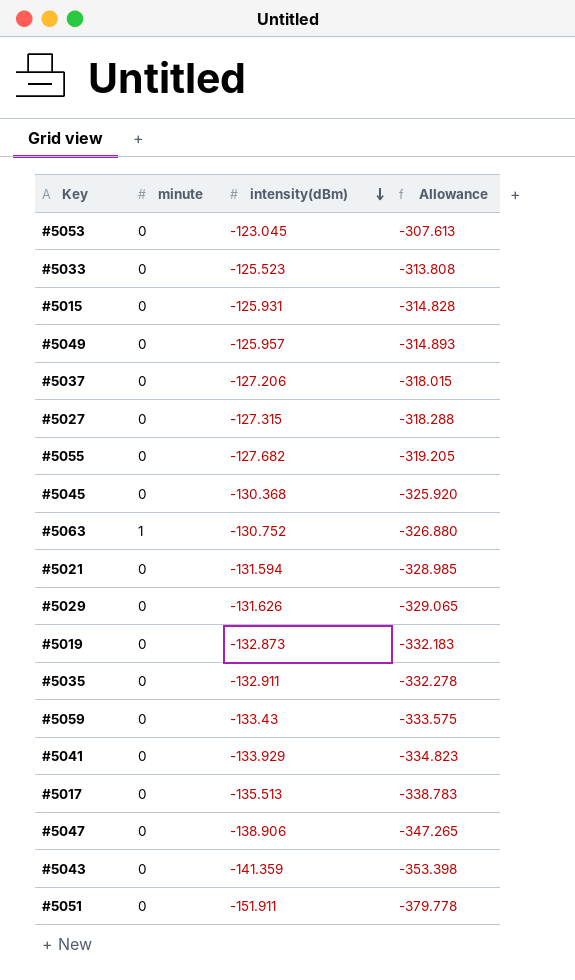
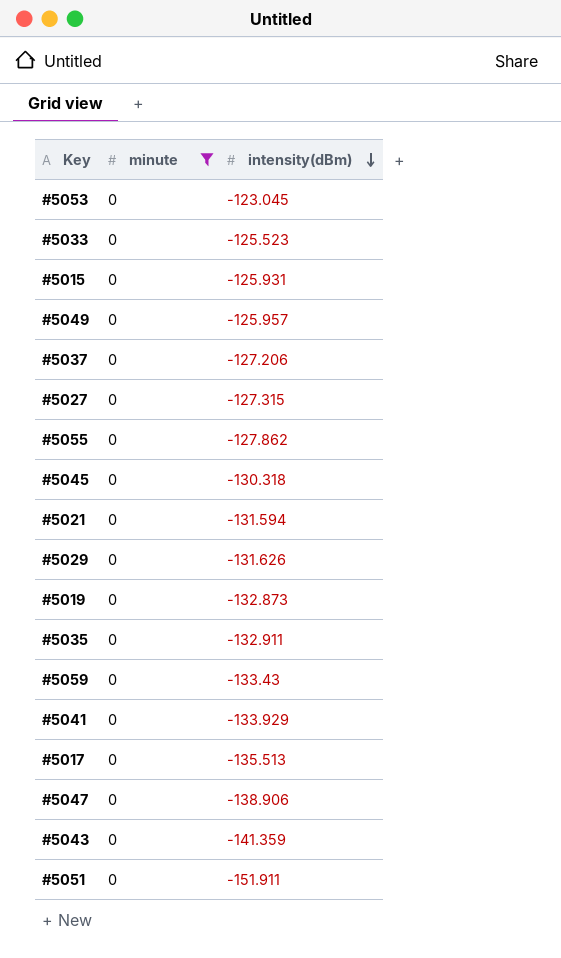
filter: none -> minute = 0
column Allowance | formula: [intensity(dBm)] * 2.5 -> none
#5055 | intensity(dBm): -127.682 -> -127.862
#5045 | intensity(dBm): -130.368 -> -130.318

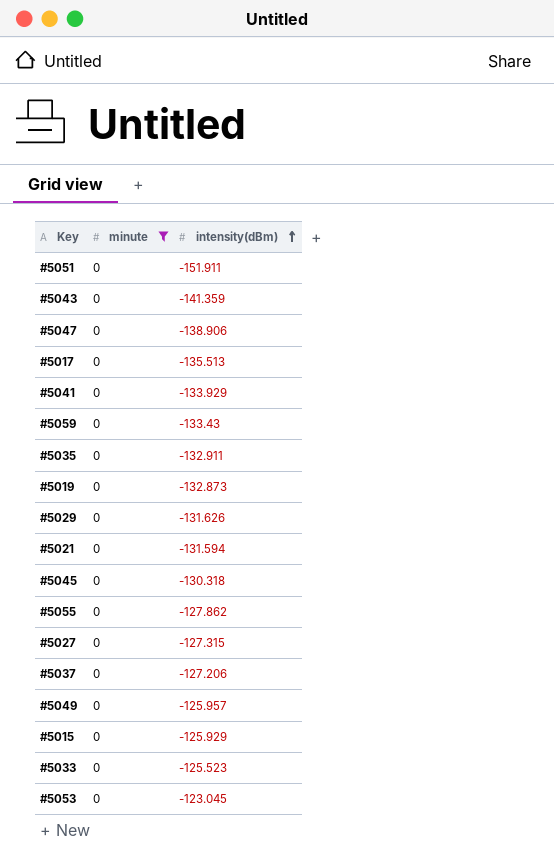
row order: intensity(dBm) descending -> intensity(dBm) ascending
#5015 | intensity(dBm): -125.931 -> -125.929

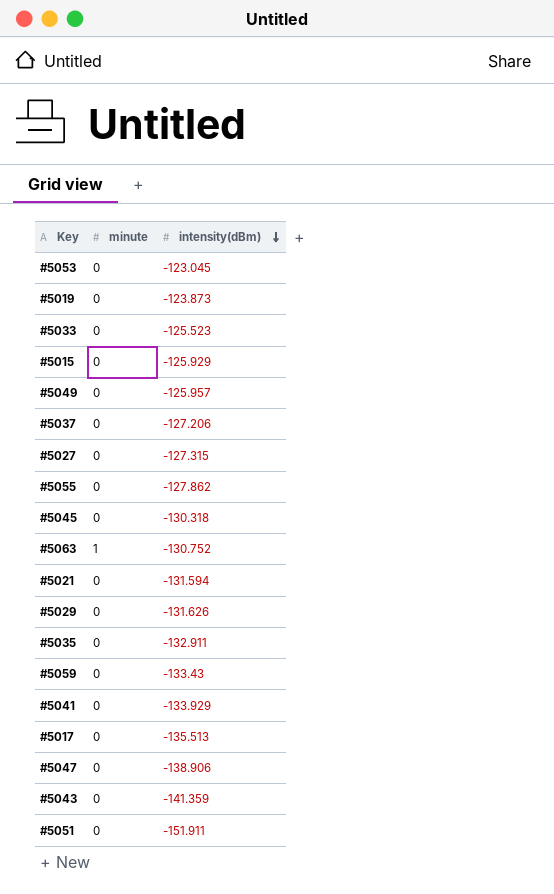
filter: minute = 0 -> none
row order: intensity(dBm) ascending -> intensity(dBm) descending
#5019 | intensity(dBm): -132.873 -> -123.873

